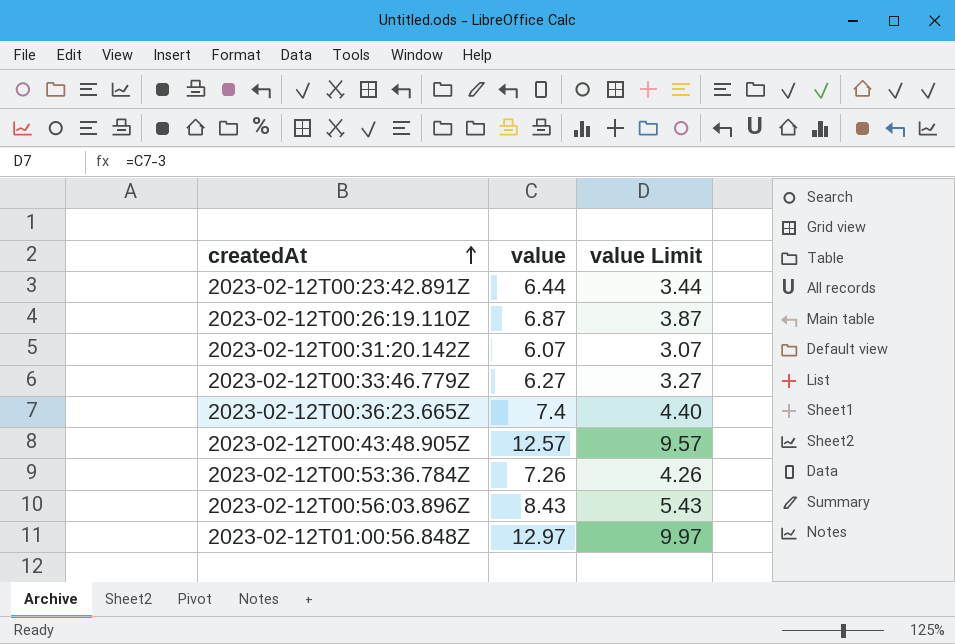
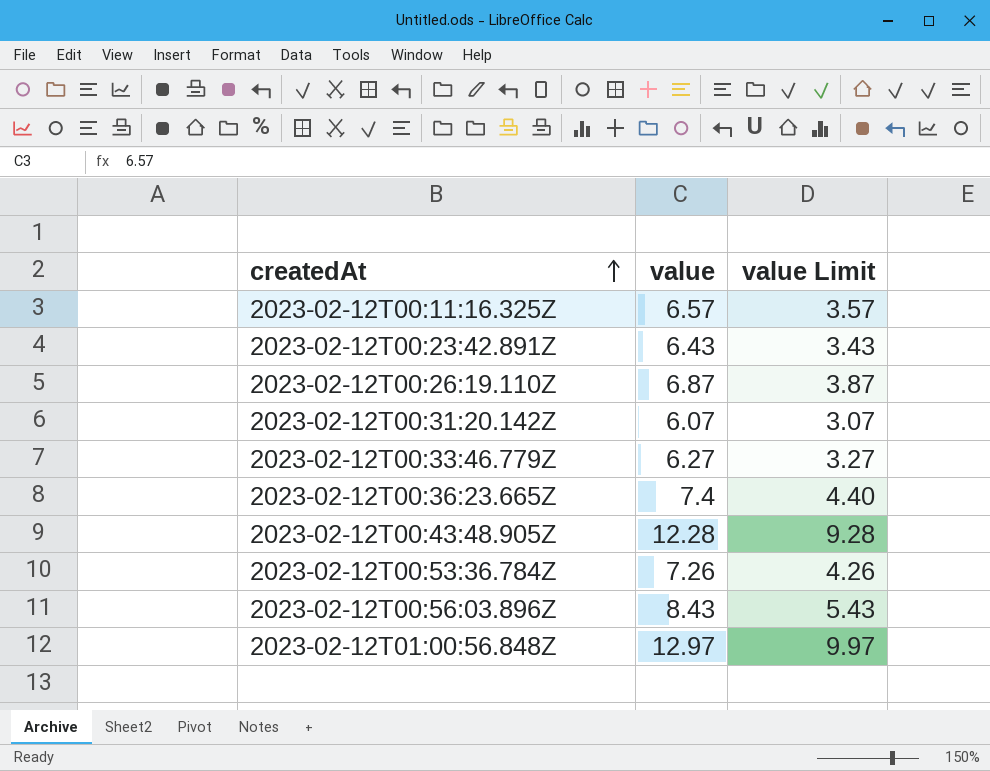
row 2023-02-12T00:11:16.325Z: none -> 6.57 | 3.57
2023-02-12T00:23:42.891Z | value: 6.44 -> 6.43
2023-02-12T00:23:42.891Z | value Limit: 3.44 -> 3.43
2023-02-12T00:43:48.905Z | value: 12.57 -> 12.28
2023-02-12T00:43:48.905Z | value Limit: 9.57 -> 9.28

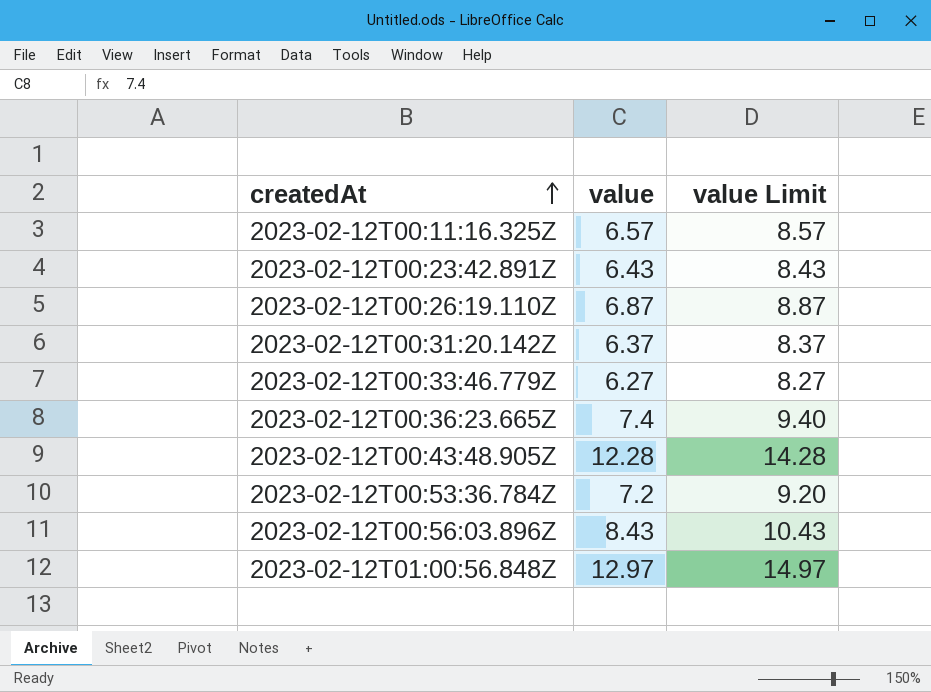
column value Limit | formula: [value] - 3 -> [value] + 2
2023-02-12T00:31:20.142Z | value: 6.07 -> 6.37
2023-02-12T00:53:36.784Z | value: 7.26 -> 7.2

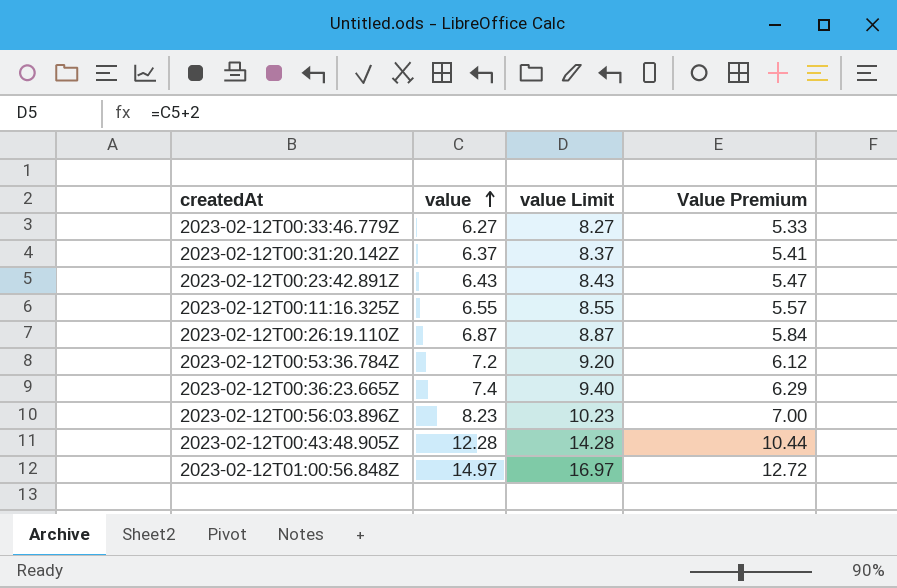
row order: createdAt ascending -> value ascending
column Value Premium | formula: none -> [value] * 0.85
2023-02-12T00:11:16.325Z | value: 6.57 -> 6.55
2023-02-12T00:11:16.325Z | value Limit: 8.57 -> 8.55
2023-02-12T00:56:03.896Z | value: 8.43 -> 8.23
2023-02-12T00:56:03.896Z | value Limit: 10.43 -> 10.23
2023-02-12T01:00:56.848Z | value: 12.97 -> 14.97
2023-02-12T01:00:56.848Z | value Limit: 14.97 -> 16.97

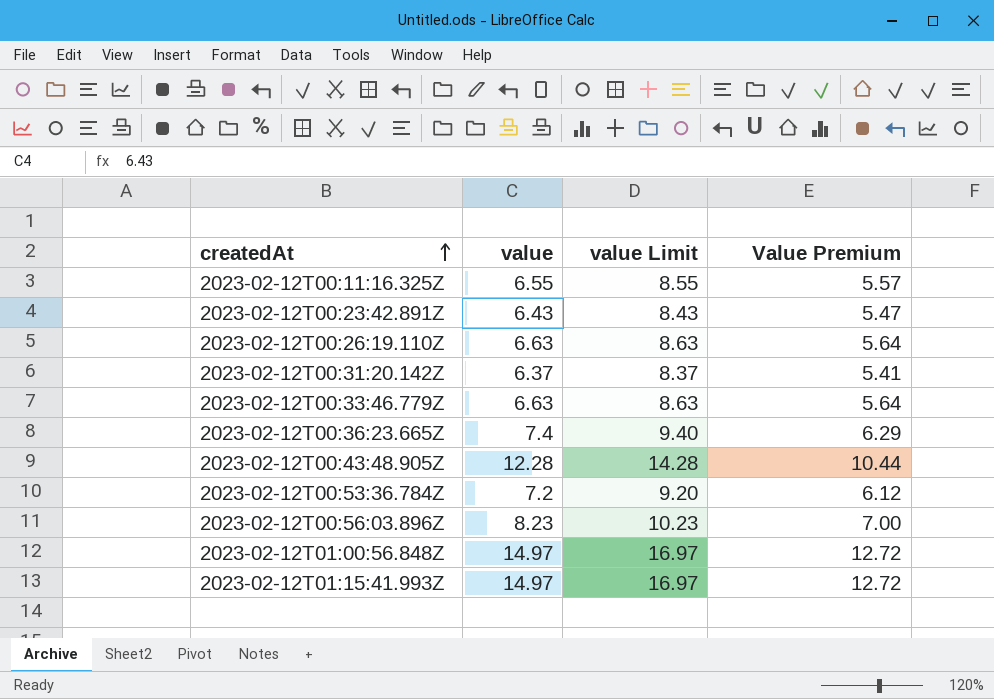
row order: value ascending -> createdAt ascending
2023-02-12T00:26:19.110Z | value: 6.87 -> 6.63
2023-02-12T00:26:19.110Z | value Limit: 8.87 -> 8.63
2023-02-12T00:26:19.110Z | Value Premium: 5.84 -> 5.64
2023-02-12T00:33:46.779Z | value: 6.27 -> 6.63
2023-02-12T00:33:46.779Z | value Limit: 8.27 -> 8.63
2023-02-12T00:33:46.779Z | Value Premium: 5.33 -> 5.64
row 2023-02-12T01:15:41.993Z: none -> 14.97 | 16.97 | 12.72

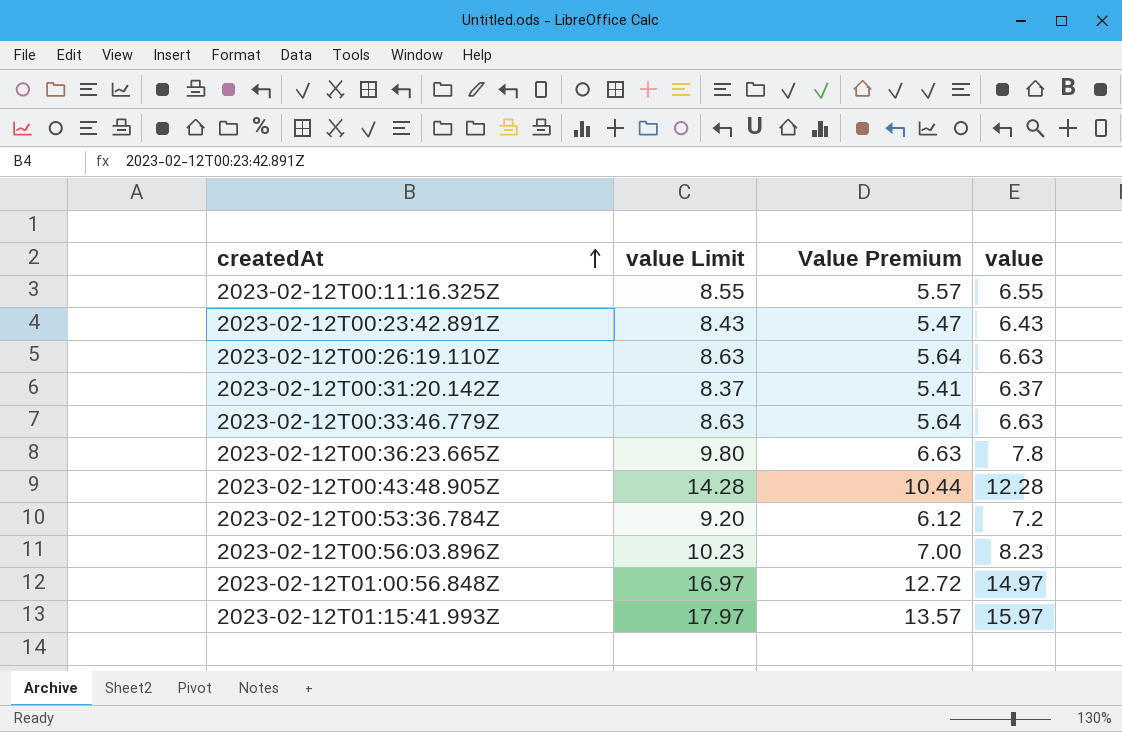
column value | position: 2 -> 4
2023-02-12T00:36:23.665Z | value Limit: 9.40 -> 9.80
2023-02-12T00:36:23.665Z | Value Premium: 6.29 -> 6.63
2023-02-12T00:36:23.665Z | value: 7.4 -> 7.8
2023-02-12T01:15:41.993Z | value Limit: 16.97 -> 17.97
2023-02-12T01:15:41.993Z | Value Premium: 12.72 -> 13.57
2023-02-12T01:15:41.993Z | value: 14.97 -> 15.97

